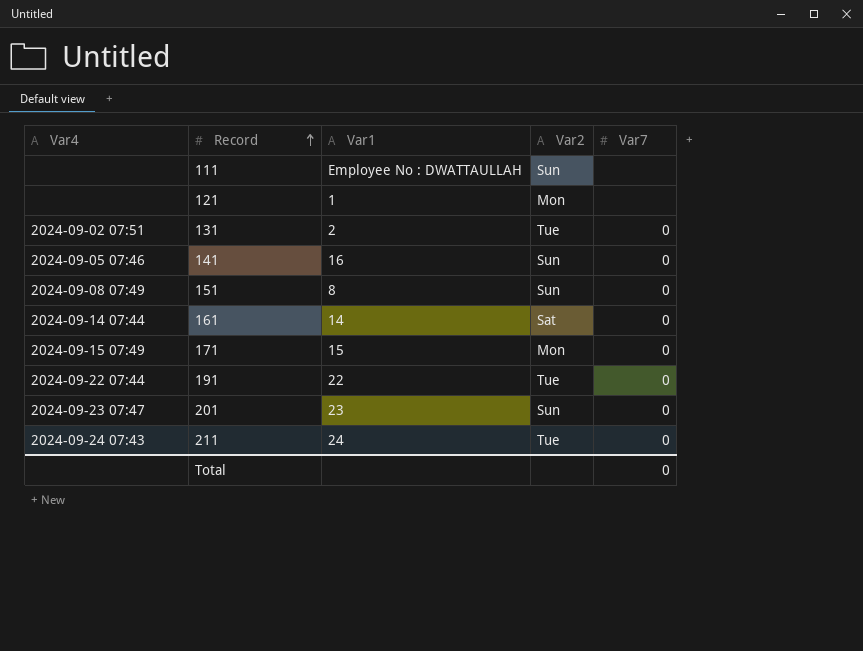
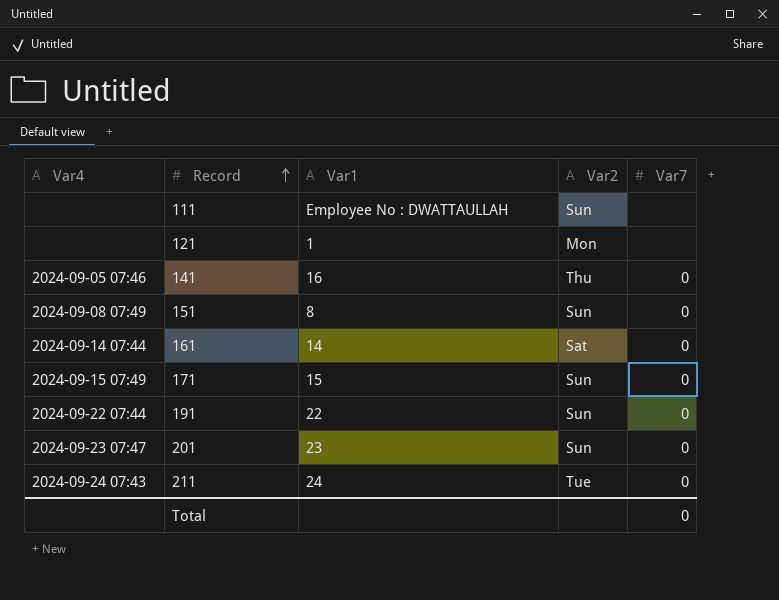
row 131: 2024-09-02 07:51 | 2 | Tue | 0 -> none
141 | Var2: Sun -> Thu
171 | Var2: Mon -> Sun
191 | Var2: Tue -> Sun

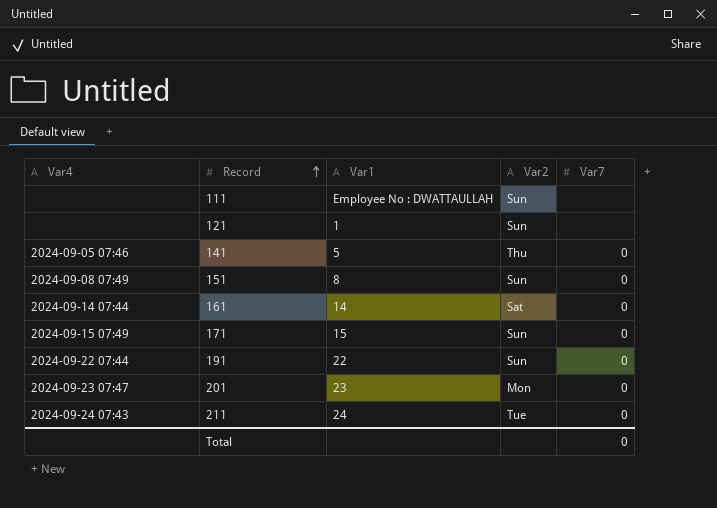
121 | Var2: Mon -> Sun
141 | Var1: 16 -> 5
201 | Var2: Sun -> Mon

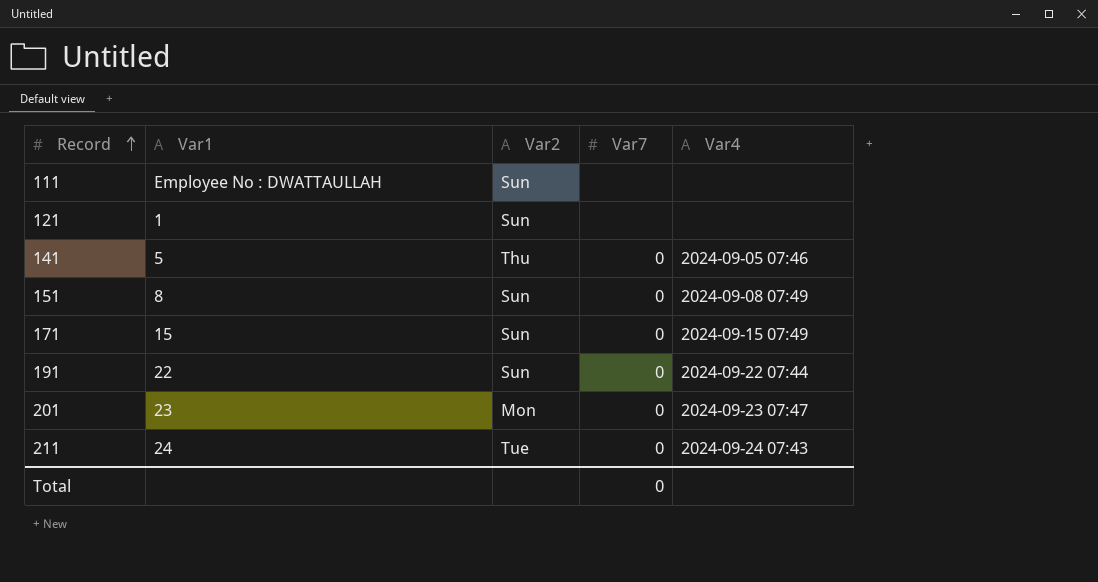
column Var4 | position: 1 -> 5
row 161: 2024-09-14 07:44 | 14 | Sat | 0 -> none

